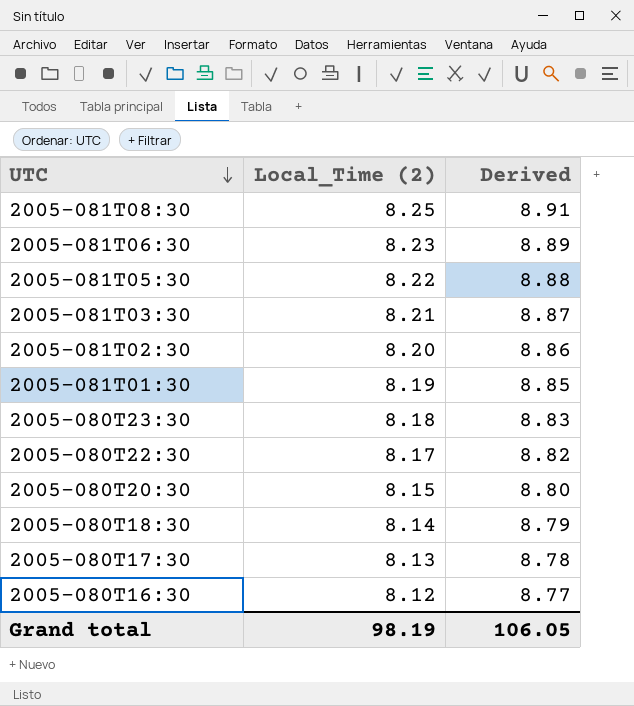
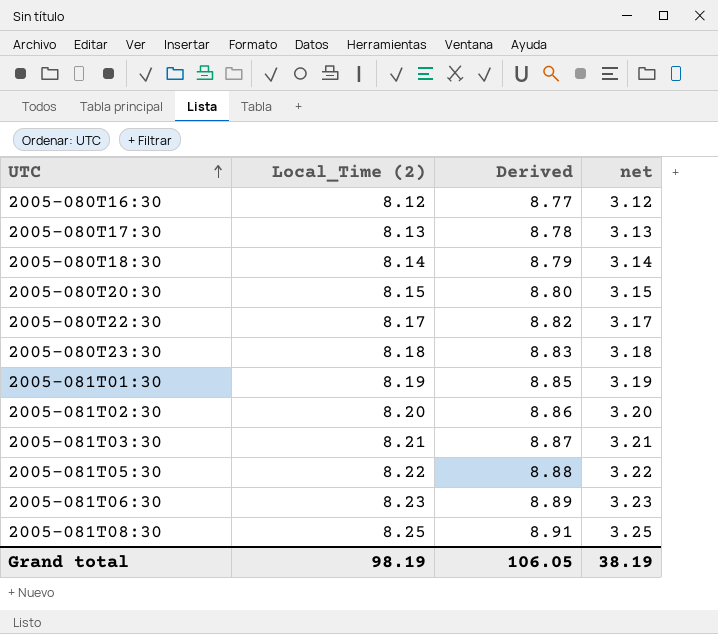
row order: UTC descending -> UTC ascending
column net | formula: none -> [Local_Time (2)] - 5

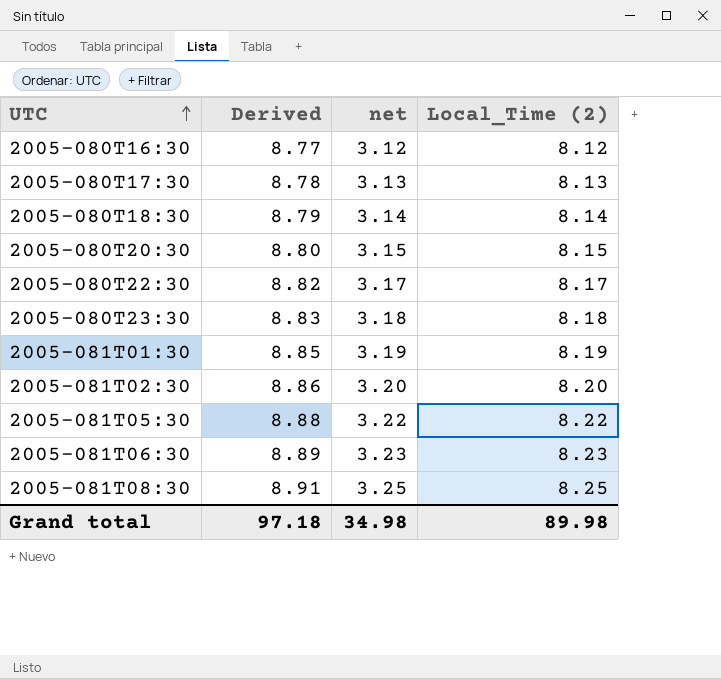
column Local_Time (2) | position: 2 -> 4
row 2005-081T03:30: 8.21 | 8.87 | 3.21 -> none
Grand total | Derived: 106.05 -> 97.18
Grand total | net: 38.19 -> 34.98
Grand total | Local_Time (2): 98.19 -> 89.98

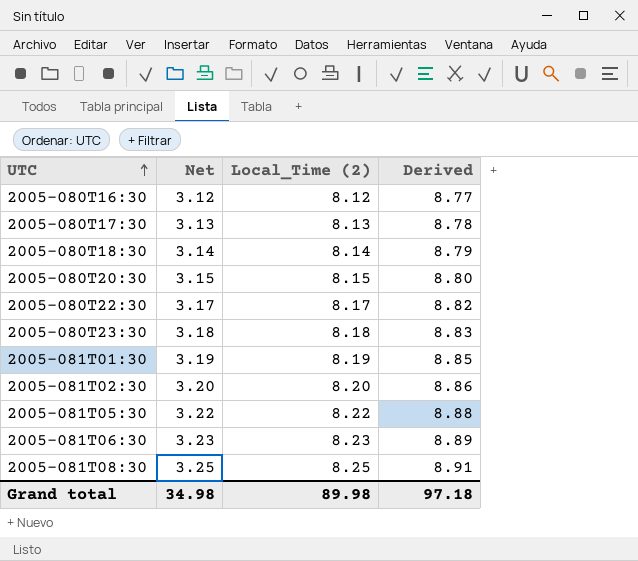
column name: net -> Net
column Derived | position: 2 -> 4

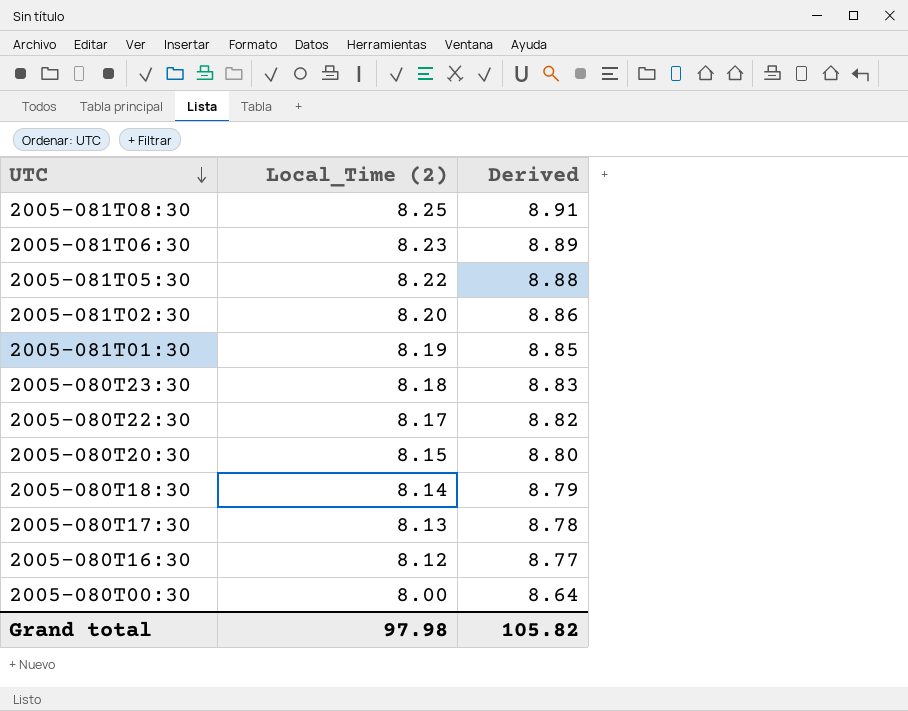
row order: UTC ascending -> UTC descending
column Net | formula: [Local_Time (2)] - 5 -> none
row 2005-080T00:30: none -> 8.00 | 8.64
Grand total | Local_Time (2): 89.98 -> 97.98
Grand total | Derived: 97.18 -> 105.82

